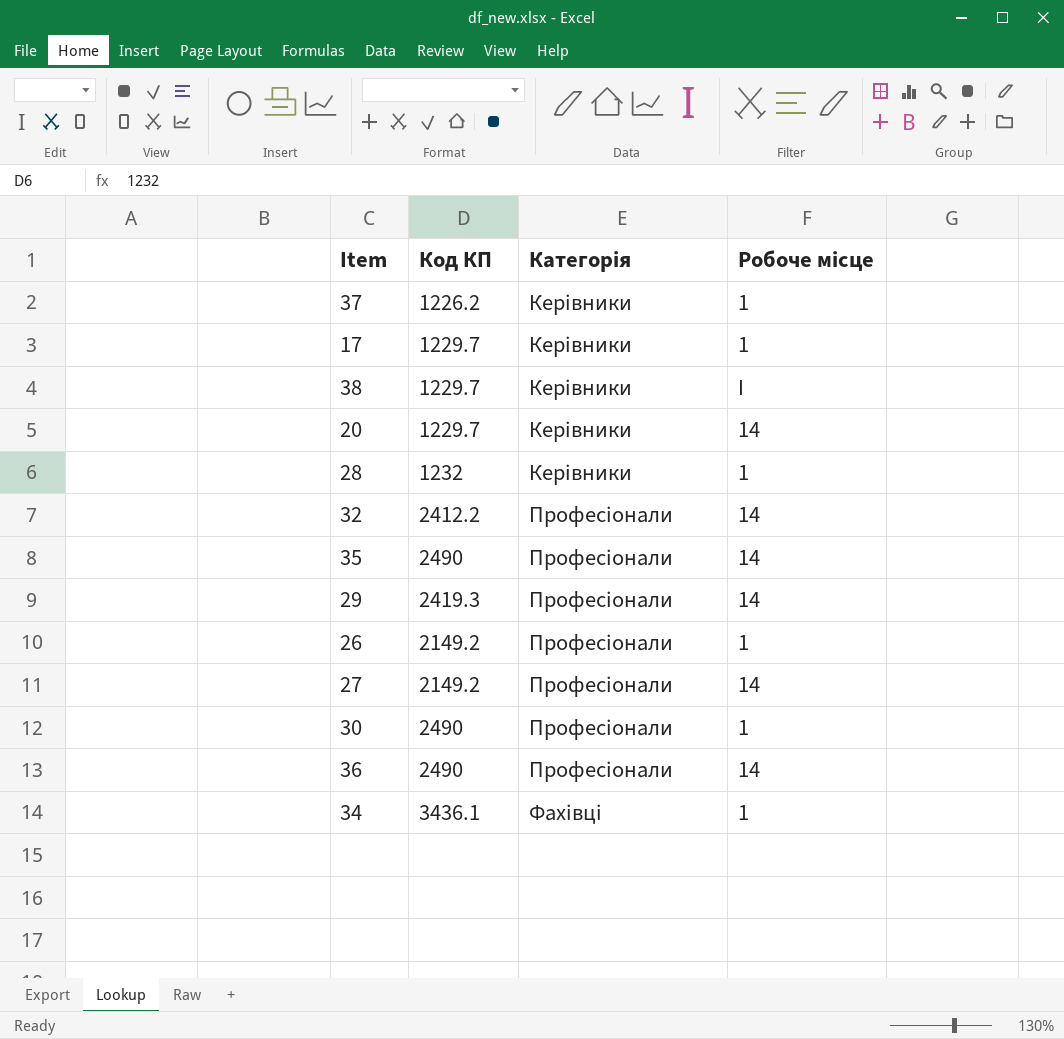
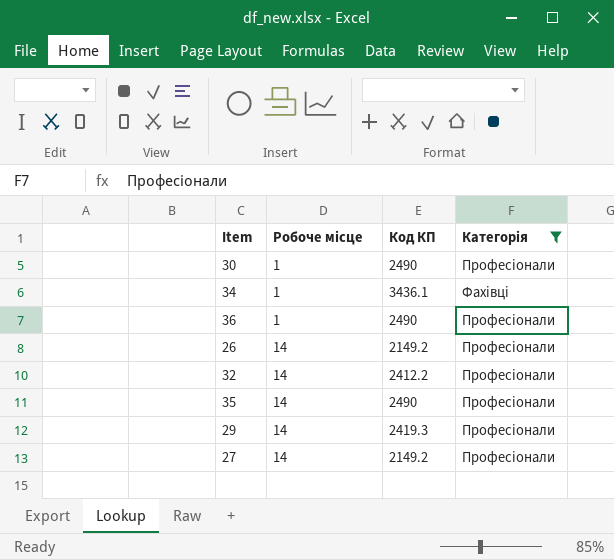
filter: none -> Категорія != Керівники
row order: Категорія ascending -> Робоче місце ascending
column Робоче місце | position: 4 -> 2
36 | Робоче місце: 14 -> 1
26 | Робоче місце: 1 -> 14

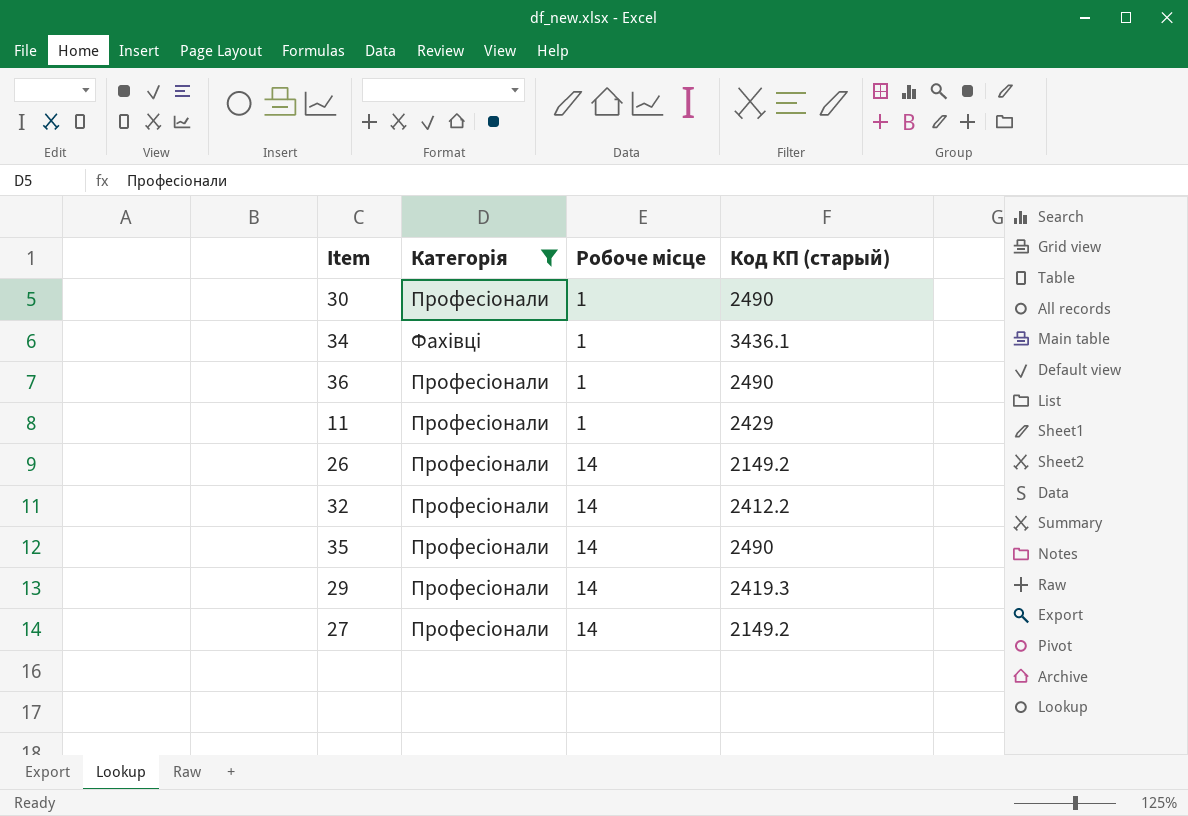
column Категорія | position: 4 -> 2
column name: Код КП -> Код КП (старый)
row 11: none -> Професіонали | 1 | 2429

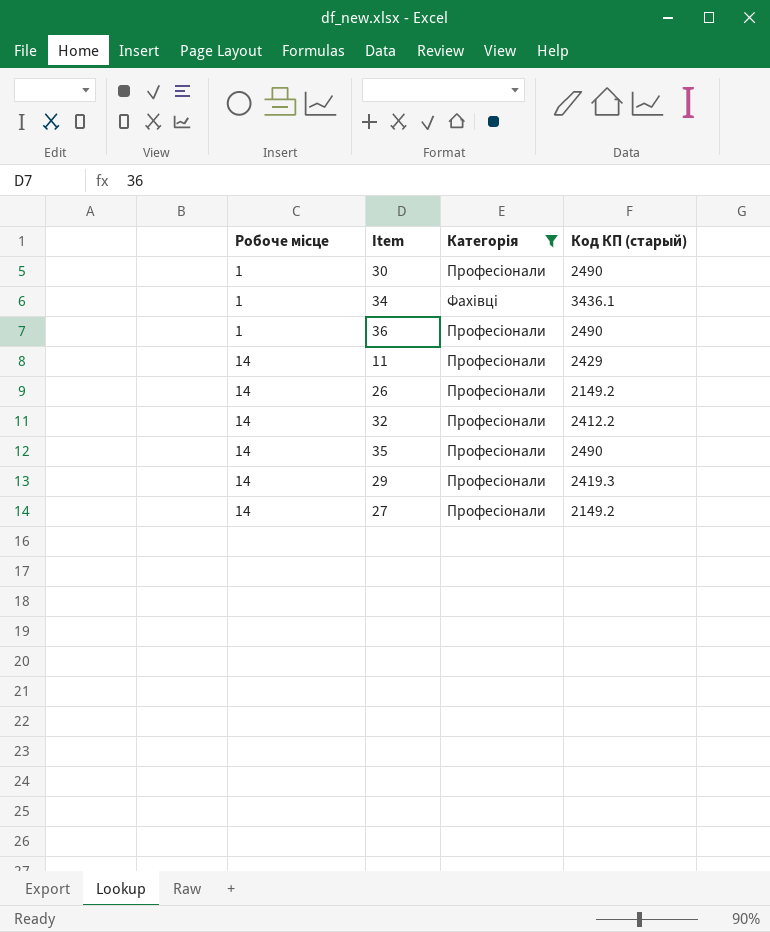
column Робоче місце | position: 3 -> 1
11 | Робоче місце: 1 -> 14

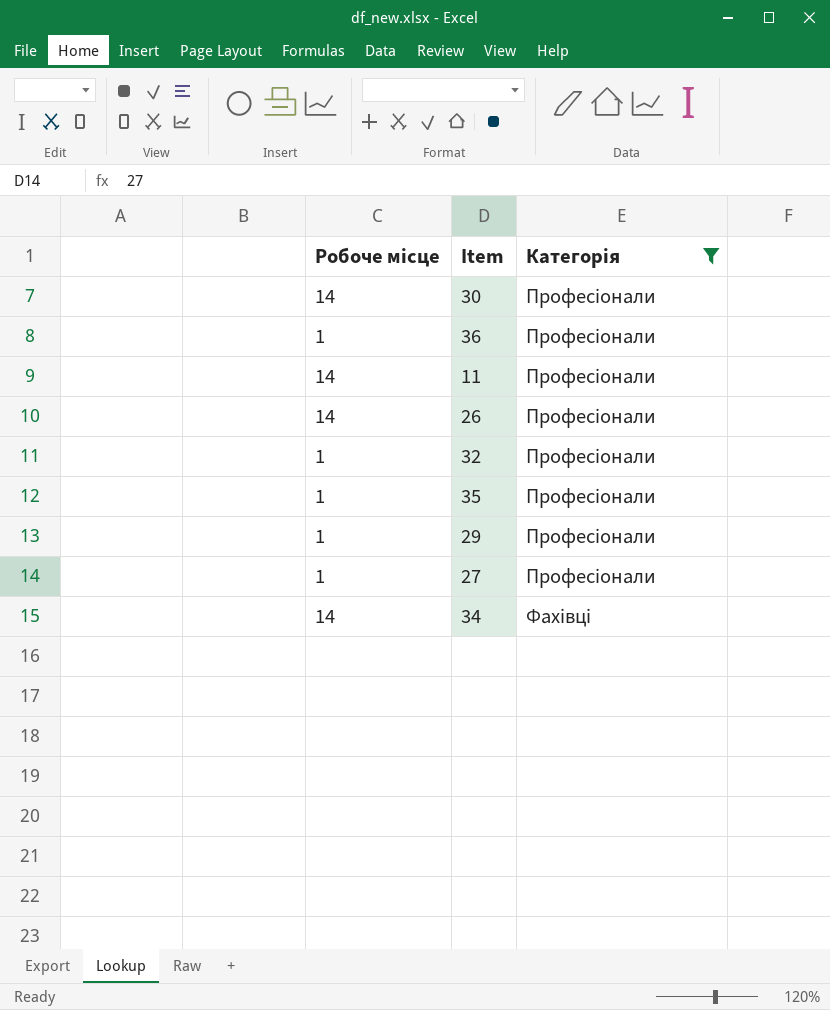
row order: Робоче місце ascending -> Категорія ascending
column Код КП (старый) | position: 4 -> none
30 | Робоче місце: 1 -> 14
32 | Робоче місце: 14 -> 1
35 | Робоче місце: 14 -> 1
29 | Робоче місце: 14 -> 1
27 | Робоче місце: 14 -> 1
34 | Робоче місце: 1 -> 14

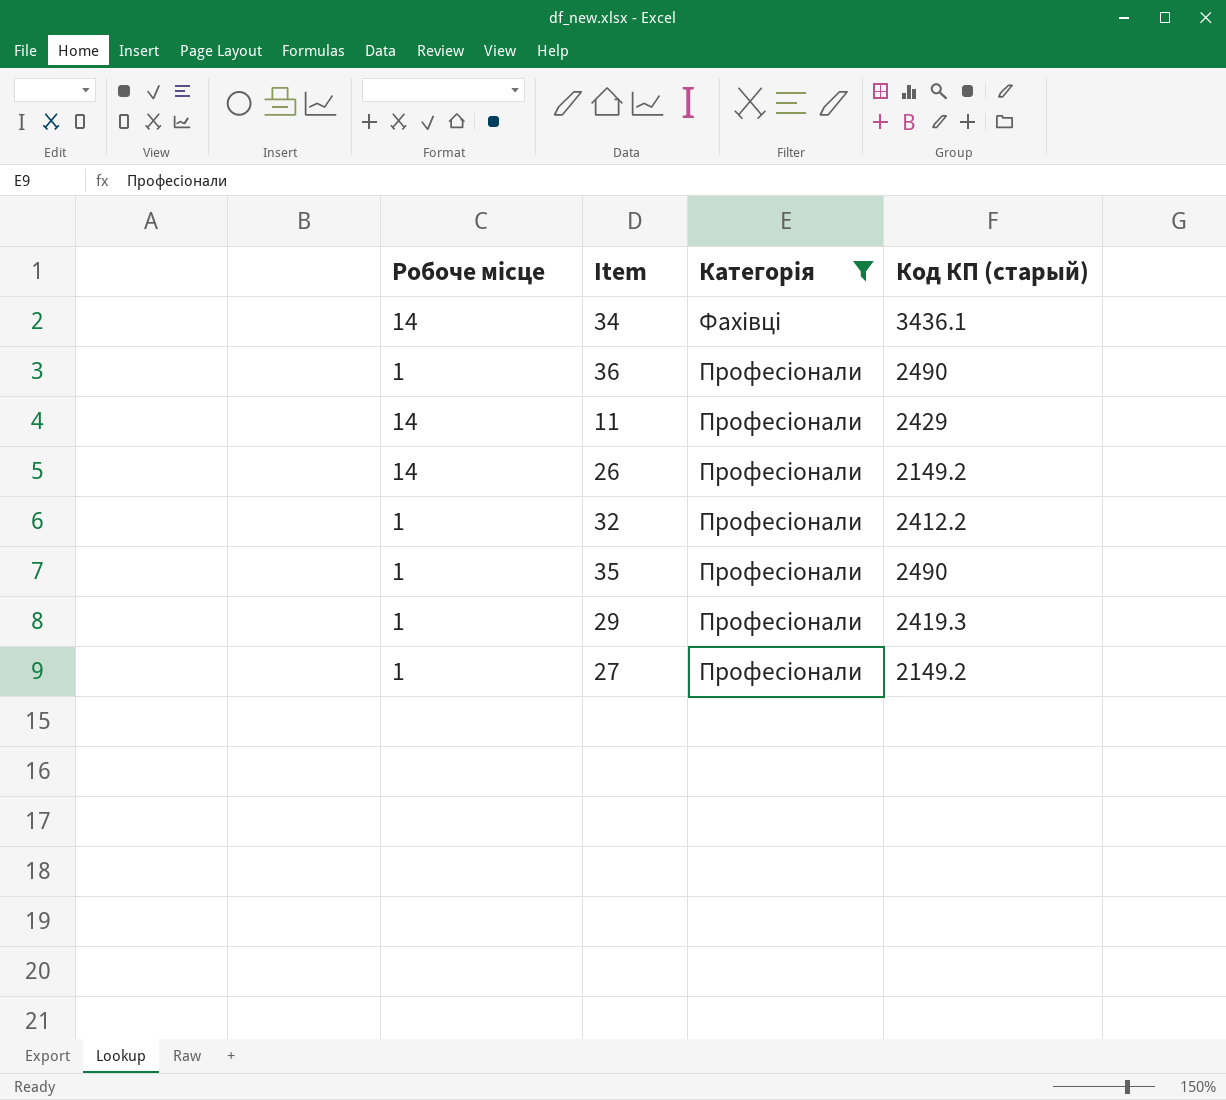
row order: Категорія ascending -> Категорія descending
column Код КП (старый) | position: none -> 4
row 30: 14 | Професіонали -> none

